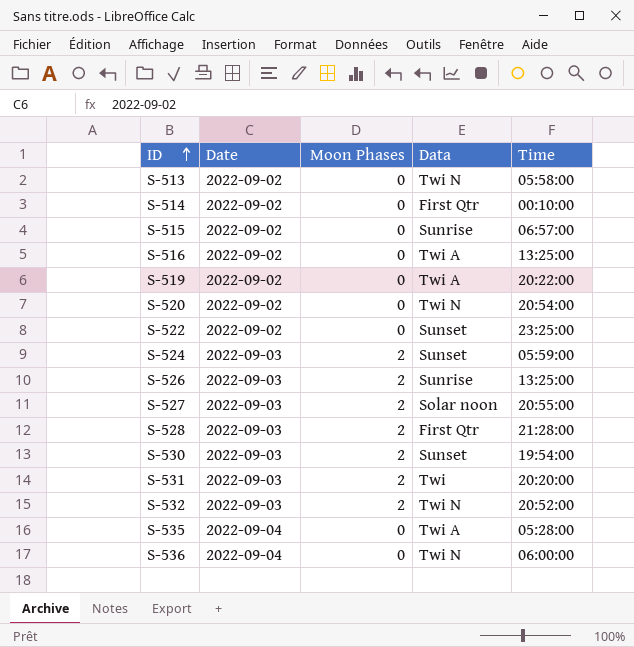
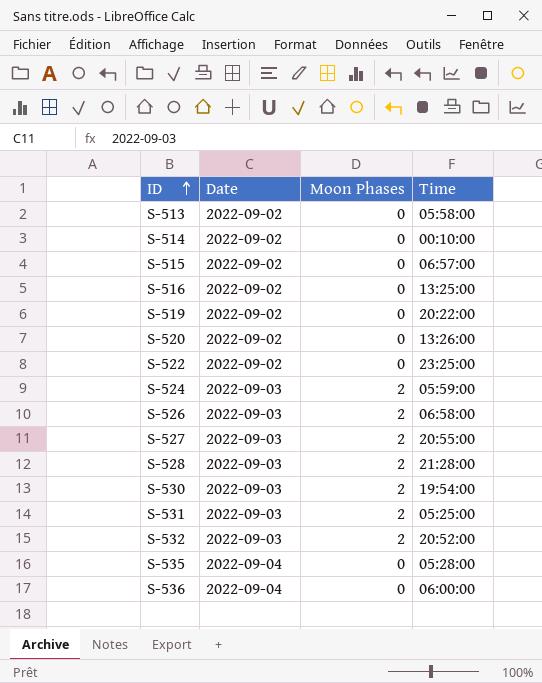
column Data | position: 4 -> none
S-520 | Time: 20:54:00 -> 13:26:00
S-526 | Time: 13:25:00 -> 06:58:00
S-531 | Time: 20:20:00 -> 05:25:00

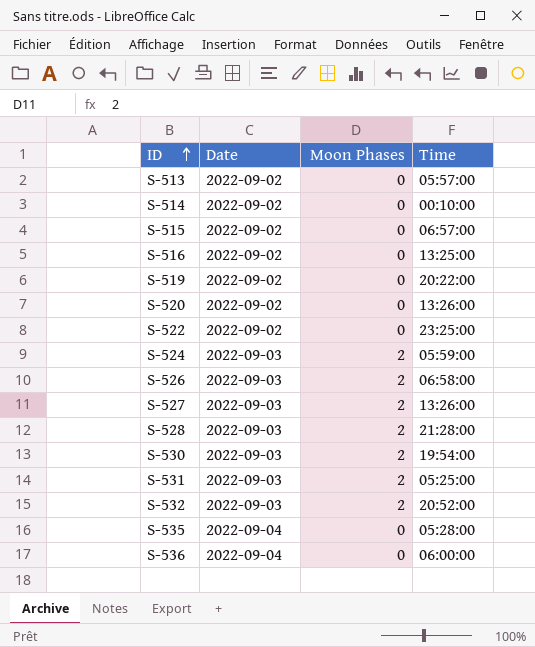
S-513 | Time: 05:58:00 -> 05:57:00
S-527 | Time: 20:55:00 -> 13:26:00

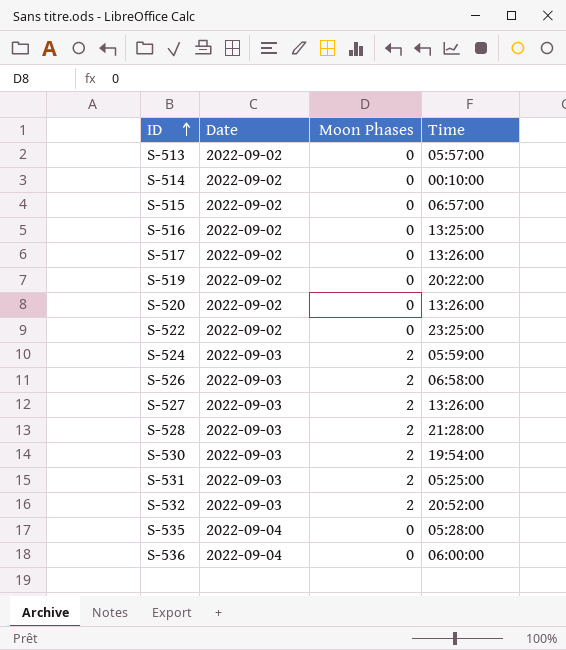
row S-517: none -> 2022-09-02 | 0 | 13:26:00

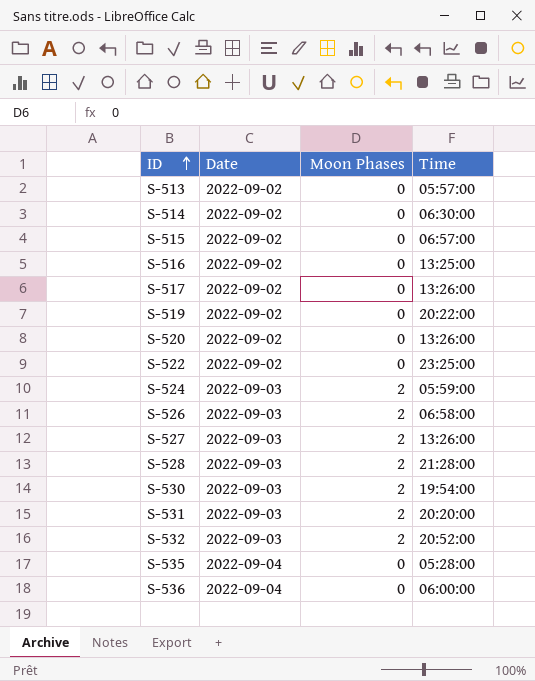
S-514 | Time: 00:10:00 -> 06:30:00
S-531 | Time: 05:25:00 -> 20:20:00

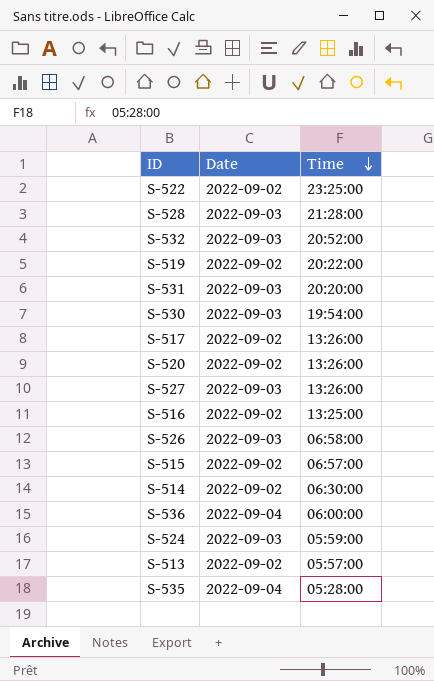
row order: ID ascending -> Time descending
column Moon Phases | position: 3 -> none

